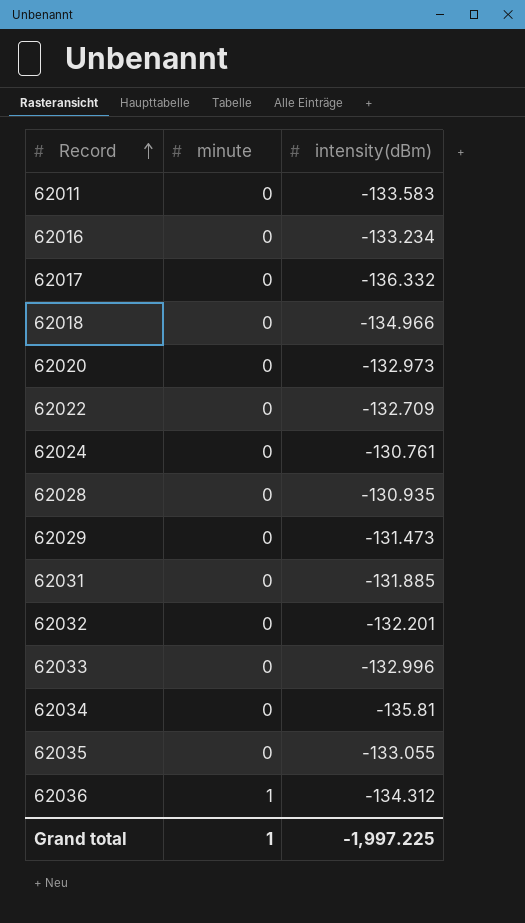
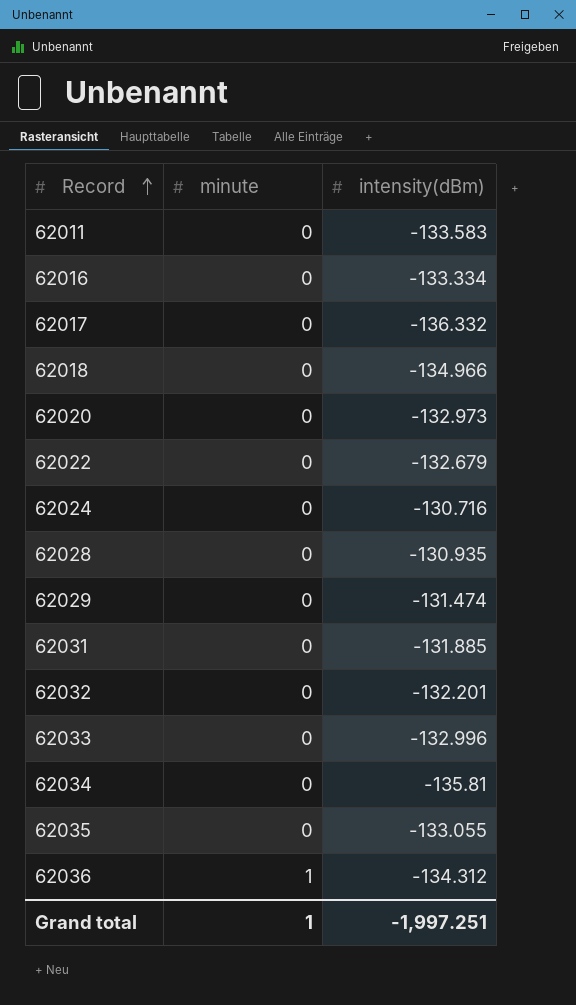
62016 | intensity(dBm): -133.234 -> -133.334
62022 | intensity(dBm): -132.709 -> -132.679
62024 | intensity(dBm): -130.761 -> -130.716
62029 | intensity(dBm): -131.473 -> -131.474
Grand total | intensity(dBm): -1,997.225 -> -1,997.251

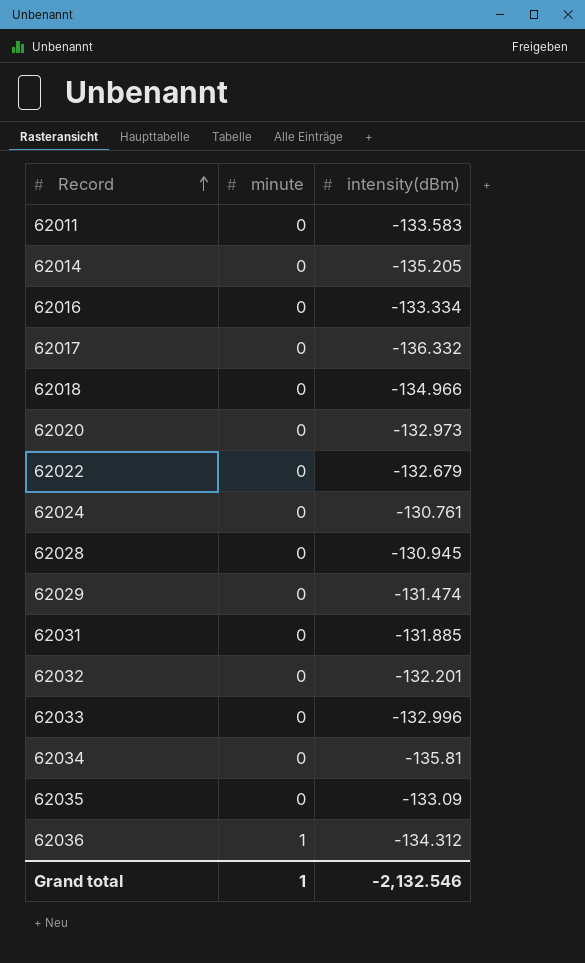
row 62014: none -> 0 | -135.205
62024 | intensity(dBm): -130.716 -> -130.761
62028 | intensity(dBm): -130.935 -> -130.945
62035 | intensity(dBm): -133.055 -> -133.09
Grand total | intensity(dBm): -1,997.251 -> -2,132.546

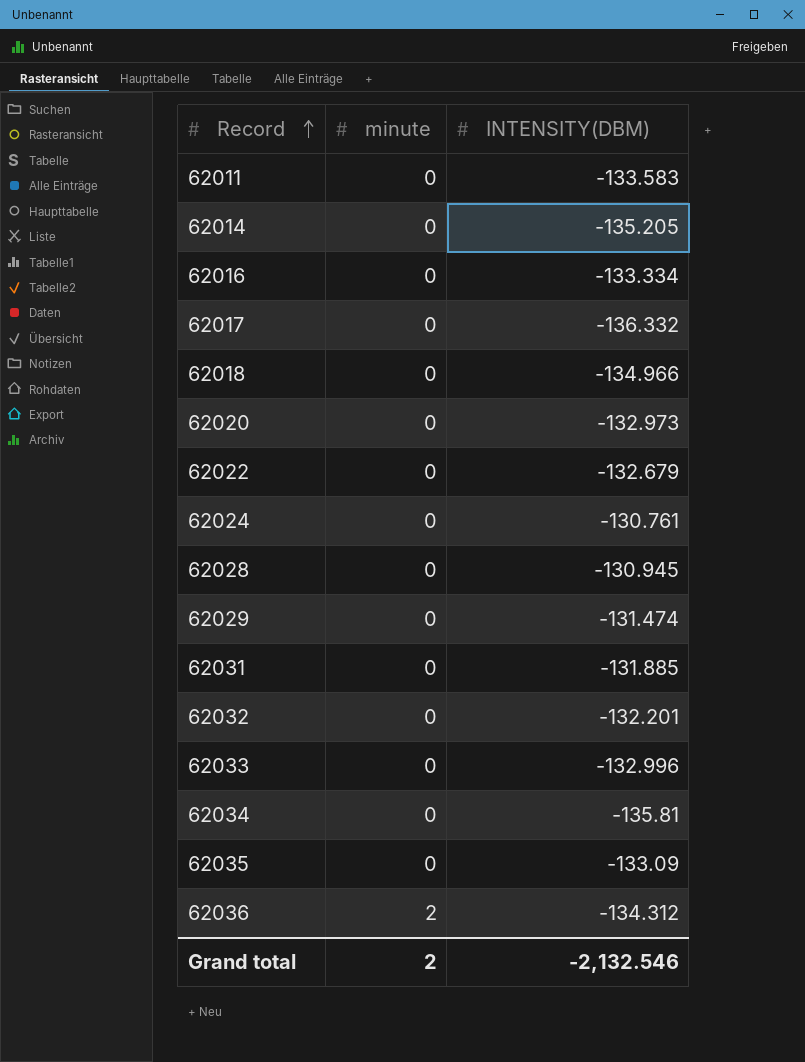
column name: intensity(dBm) -> INTENSITY(DBM)
62036 | minute: 1 -> 2
Grand total | minute: 1 -> 2

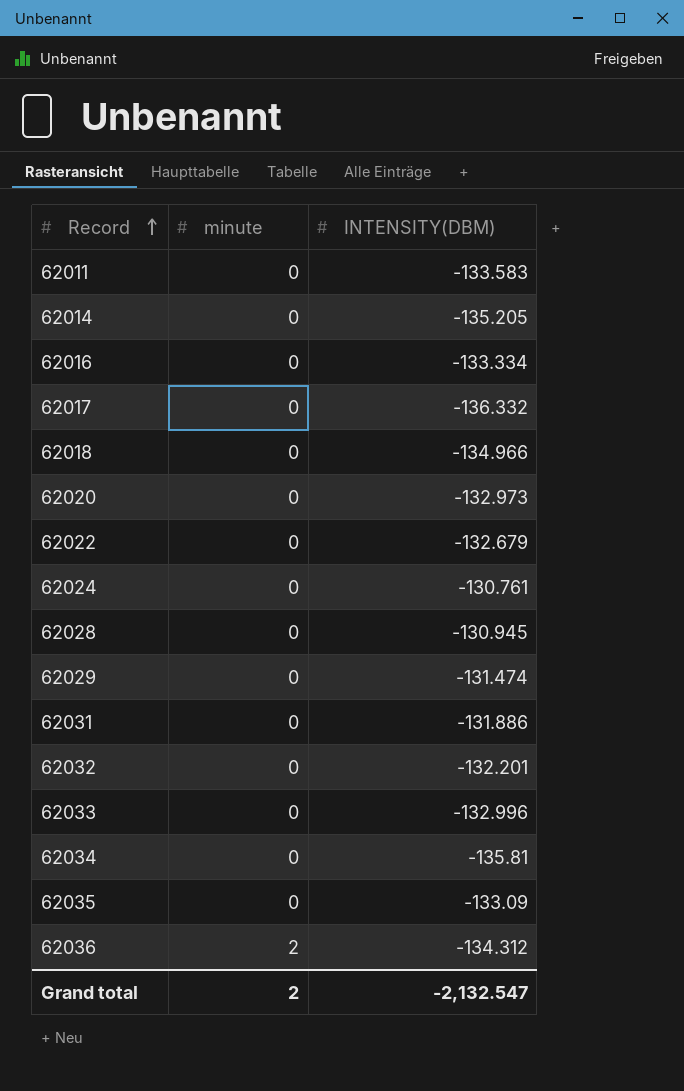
62031 | INTENSITY(DBM): -131.885 -> -131.886
Grand total | INTENSITY(DBM): -2,132.546 -> -2,132.547

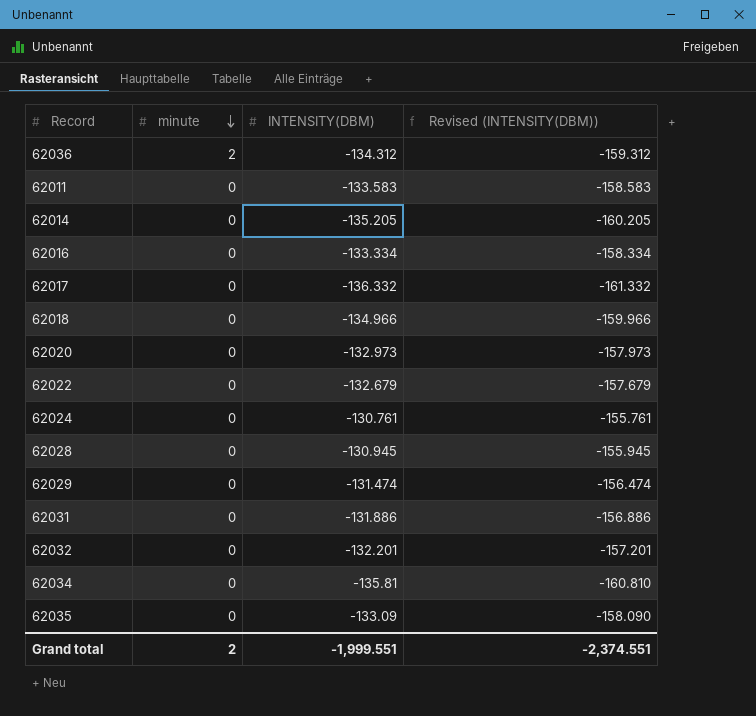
row order: Record ascending -> minute descending
column Revised (INTENSITY(DBM)) | formula: none -> [INTENSITY(DBM)] - 25
row 62033: 0 | -132.996 -> none
Grand total | INTENSITY(DBM): -2,132.547 -> -1,999.551

